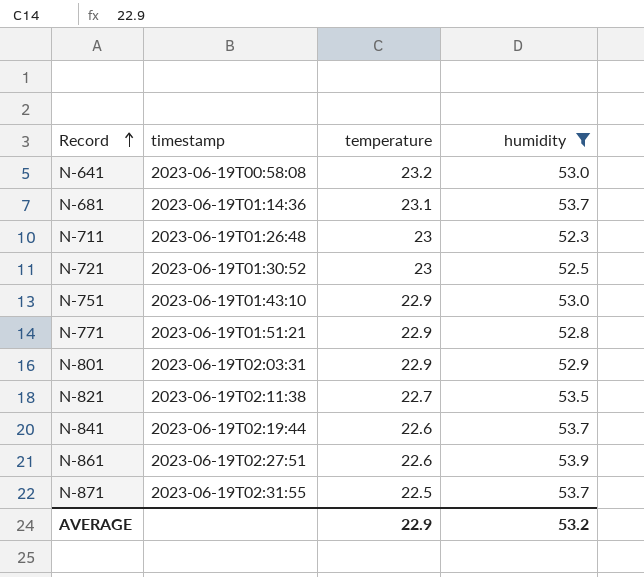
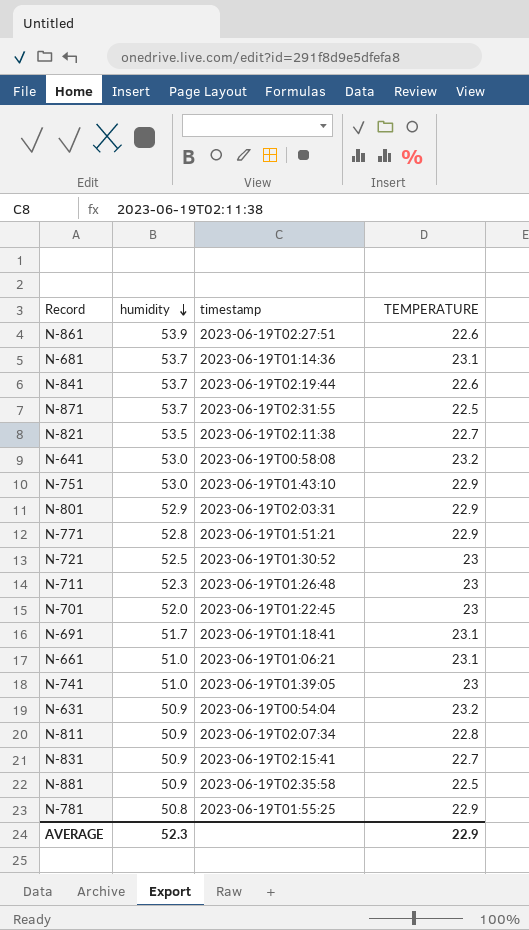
filter: humidity >= 52.3 -> none
row order: Record ascending -> humidity descending
column humidity | position: 4 -> 2
column name: temperature -> TEMPERATURE
AVERAGE | humidity: 53.2 -> 52.3

